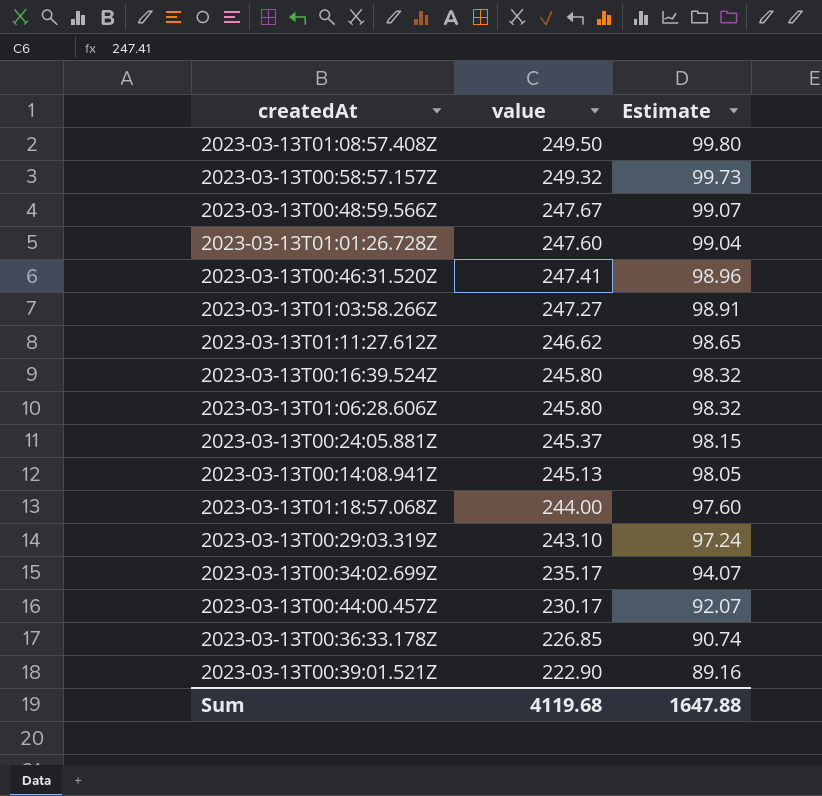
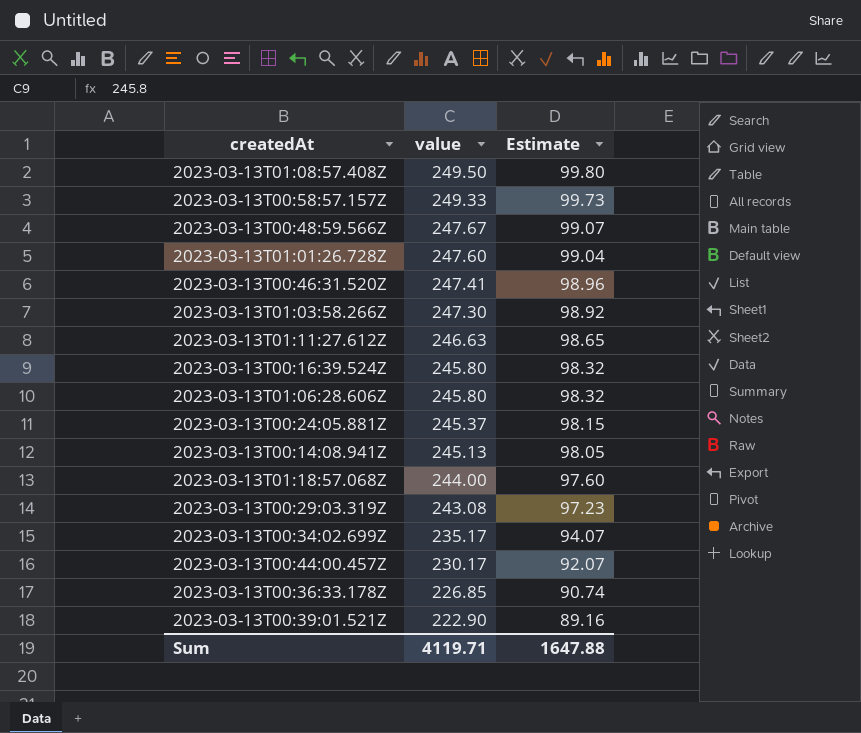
2023-03-13T00:58:57.157Z | value: 249.32 -> 249.33
2023-03-13T01:03:58.266Z | value: 247.27 -> 247.30
2023-03-13T01:03:58.266Z | Estimate: 98.91 -> 98.92
2023-03-13T01:11:27.612Z | value: 246.62 -> 246.63
2023-03-13T00:29:03.319Z | value: 243.10 -> 243.08
2023-03-13T00:29:03.319Z | Estimate: 97.24 -> 97.23
Sum | value: 4119.68 -> 4119.71

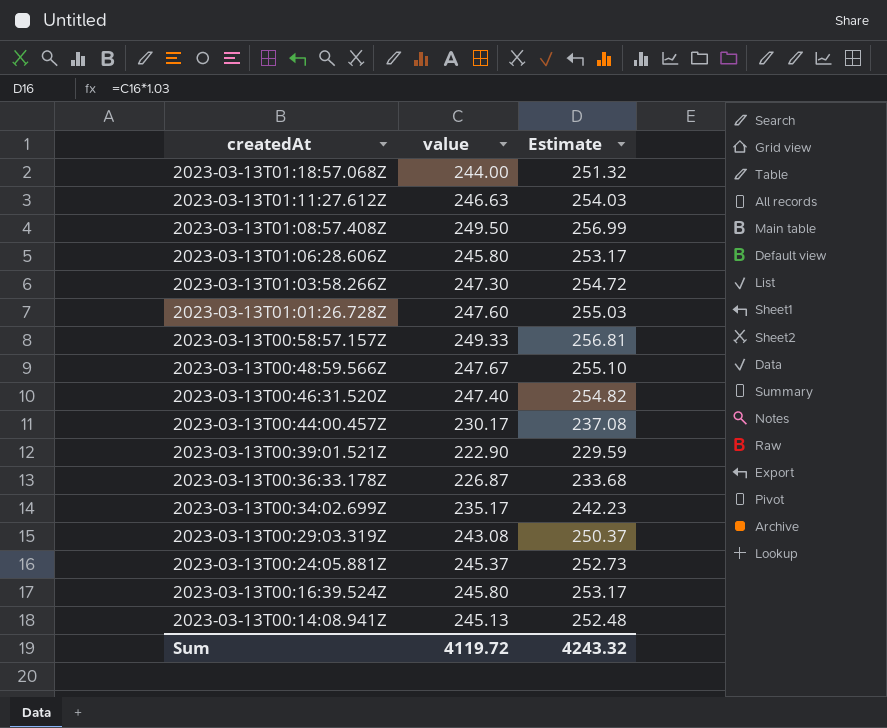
row order: value descending -> createdAt descending
column Estimate | formula: [value] * 0.4 -> [value] * 1.03
2023-03-13T00:46:31.520Z | value: 247.41 -> 247.40
2023-03-13T00:36:33.178Z | value: 226.85 -> 226.87
Sum | value: 4119.71 -> 4119.72
Sum | Estimate: 1647.88 -> 4243.32

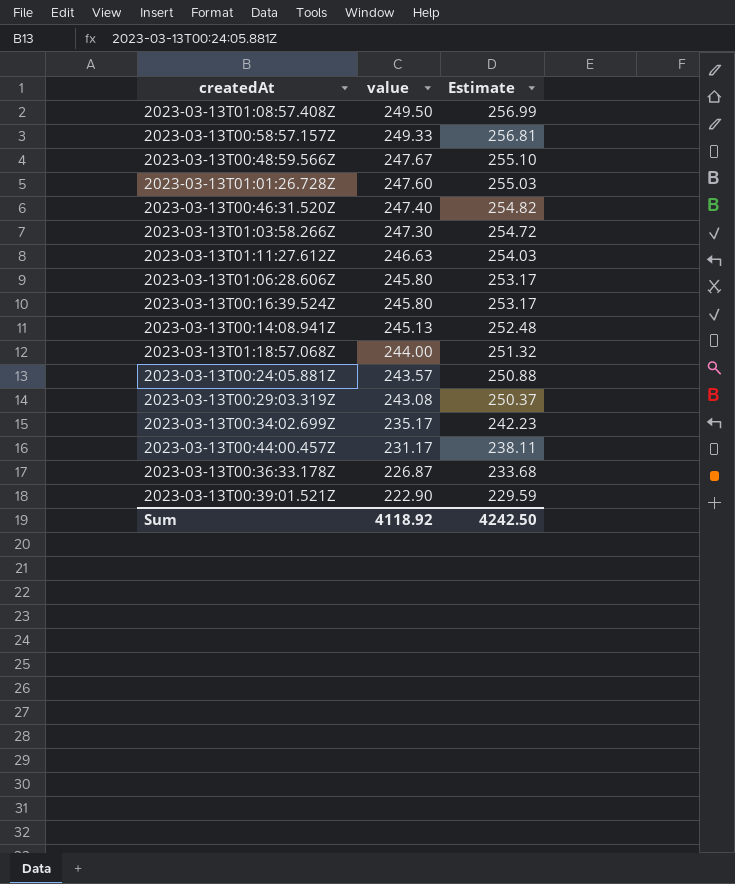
row order: createdAt descending -> value descending
2023-03-13T00:24:05.881Z | value: 245.37 -> 243.57
2023-03-13T00:24:05.881Z | Estimate: 252.73 -> 250.88
2023-03-13T00:44:00.457Z | value: 230.17 -> 231.17
2023-03-13T00:44:00.457Z | Estimate: 237.08 -> 238.11
Sum | value: 4119.72 -> 4118.92
Sum | Estimate: 4243.32 -> 4242.50

